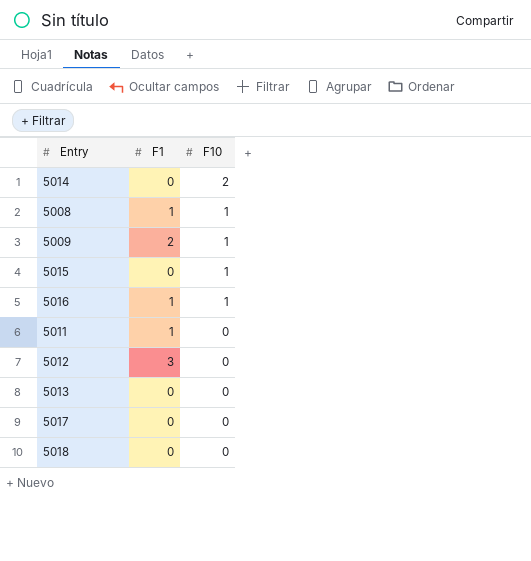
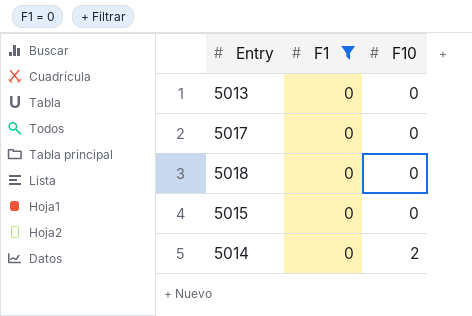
filter: none -> F1 = 0
row order: F10 descending -> F10 ascending
5015 | F10: 1 -> 0

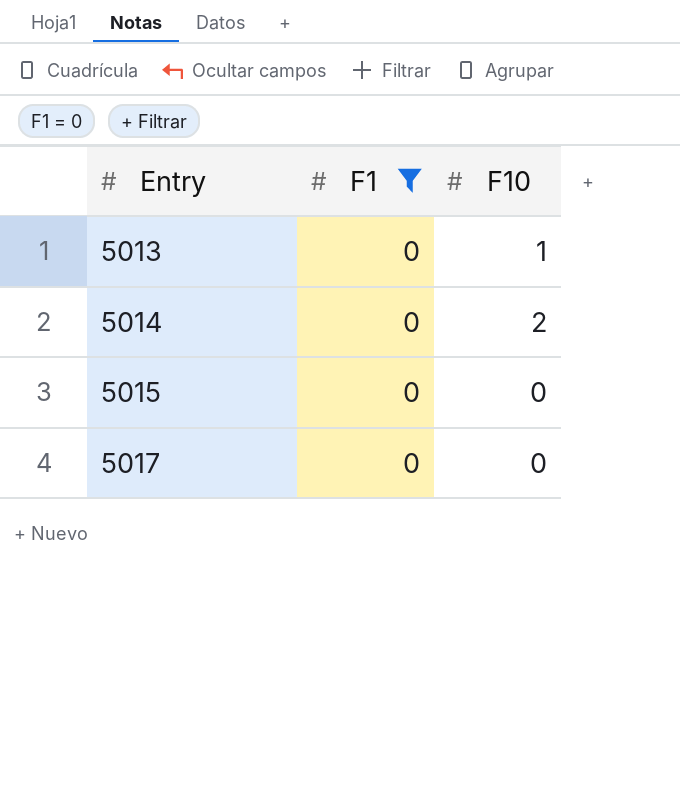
row order: F10 ascending -> Entry ascending
row 5018: 0 | 0 -> none
5013 | F10: 0 -> 1

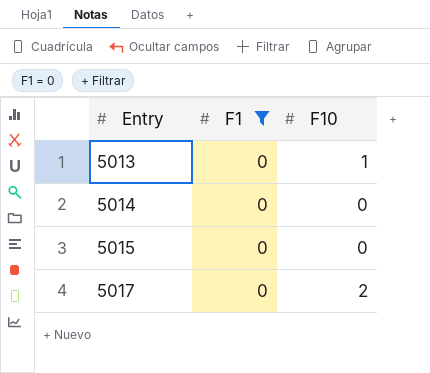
5014 | F10: 2 -> 0
5017 | F10: 0 -> 2

